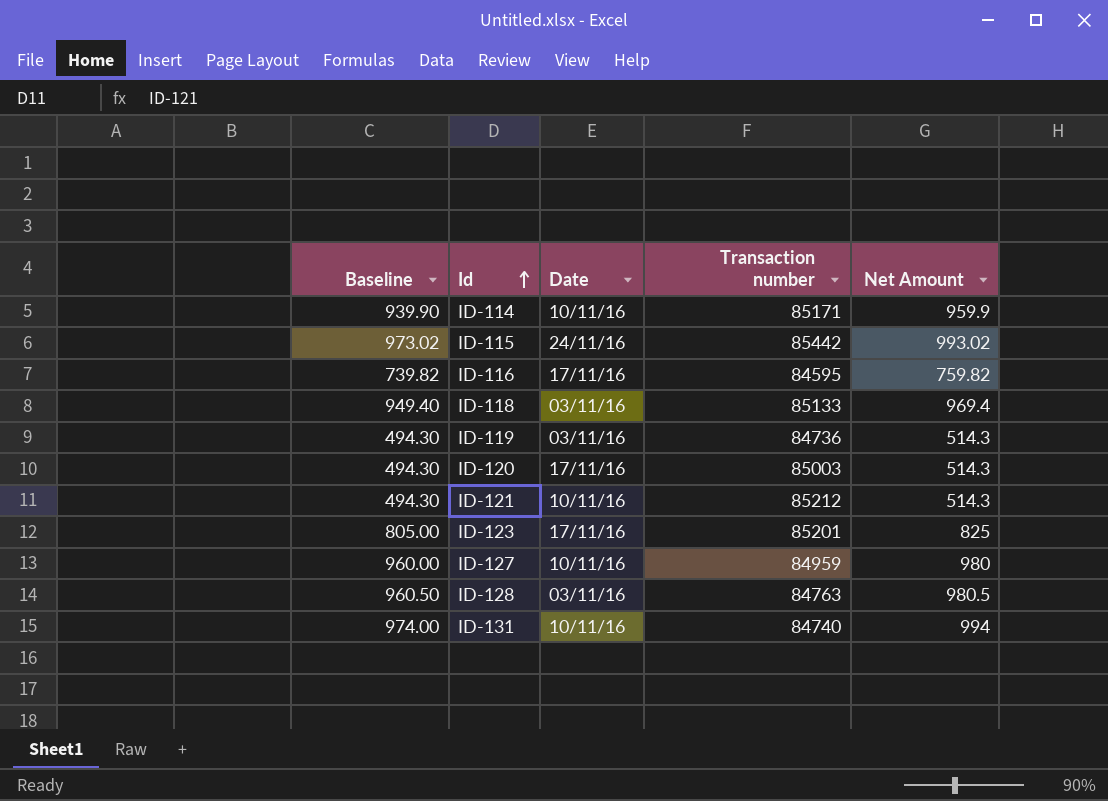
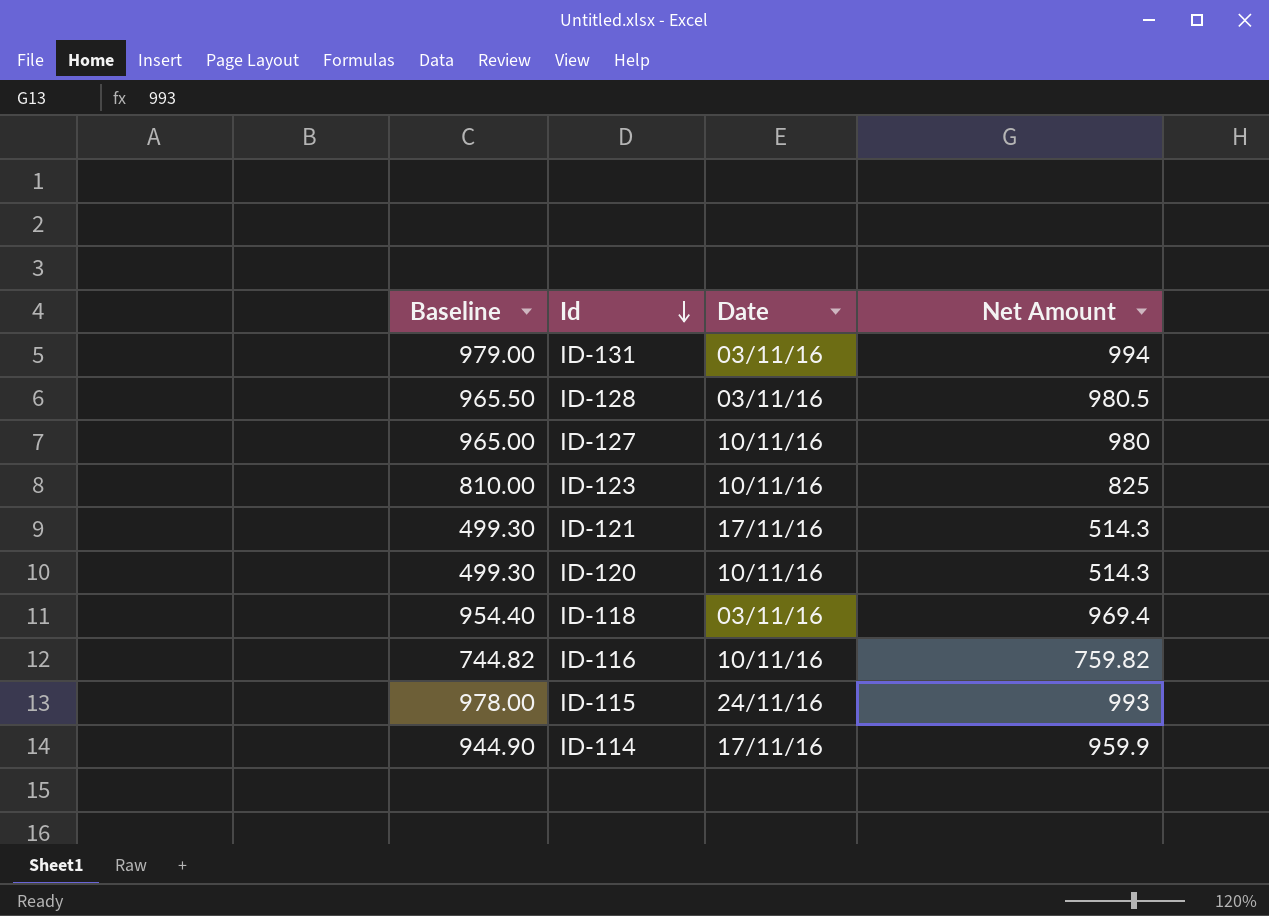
row order: Id ascending -> Id descending
column Transaction number | position: 4 -> none
column Baseline | formula: [Net Amount] - 20 -> [Net Amount] - 15
row ID-119: 494.30 | 03/11/16 | 84736 | 514.3 -> none
ID-131 | Date: 10/11/16 -> 03/11/16
ID-123 | Date: 17/11/16 -> 10/11/16
ID-121 | Date: 10/11/16 -> 17/11/16
ID-120 | Date: 17/11/16 -> 10/11/16
ID-116 | Date: 17/11/16 -> 10/11/16
ID-115 | Net Amount: 993.02 -> 993
ID-114 | Date: 10/11/16 -> 17/11/16

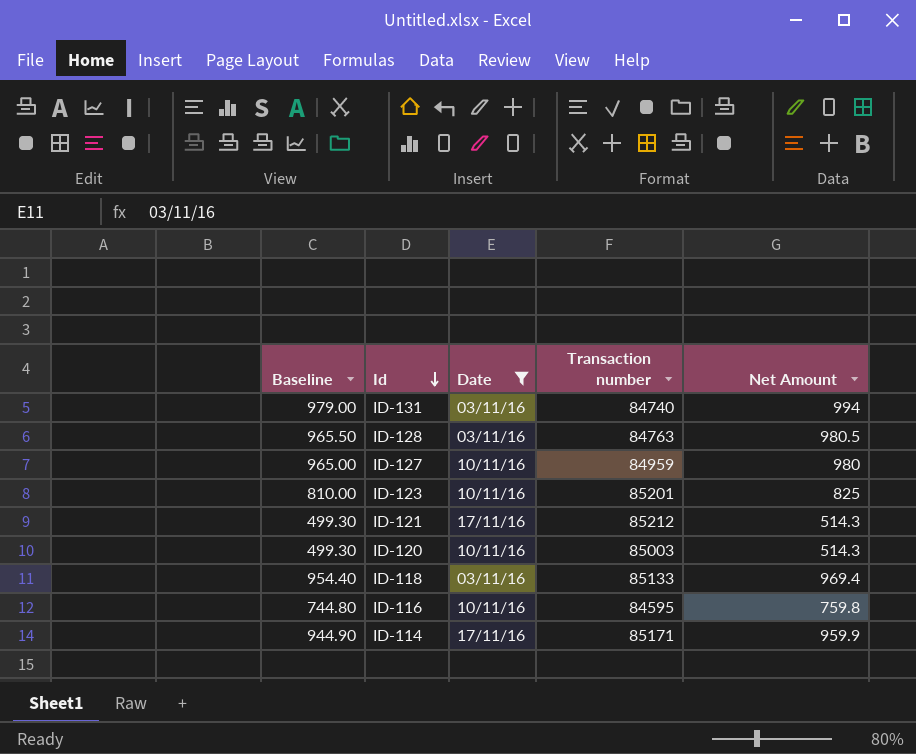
filter: none -> Date != 24/11/16
column Transaction number | position: none -> 4
ID-116 | Baseline: 744.82 -> 744.80
ID-116 | Net Amount: 759.82 -> 759.8

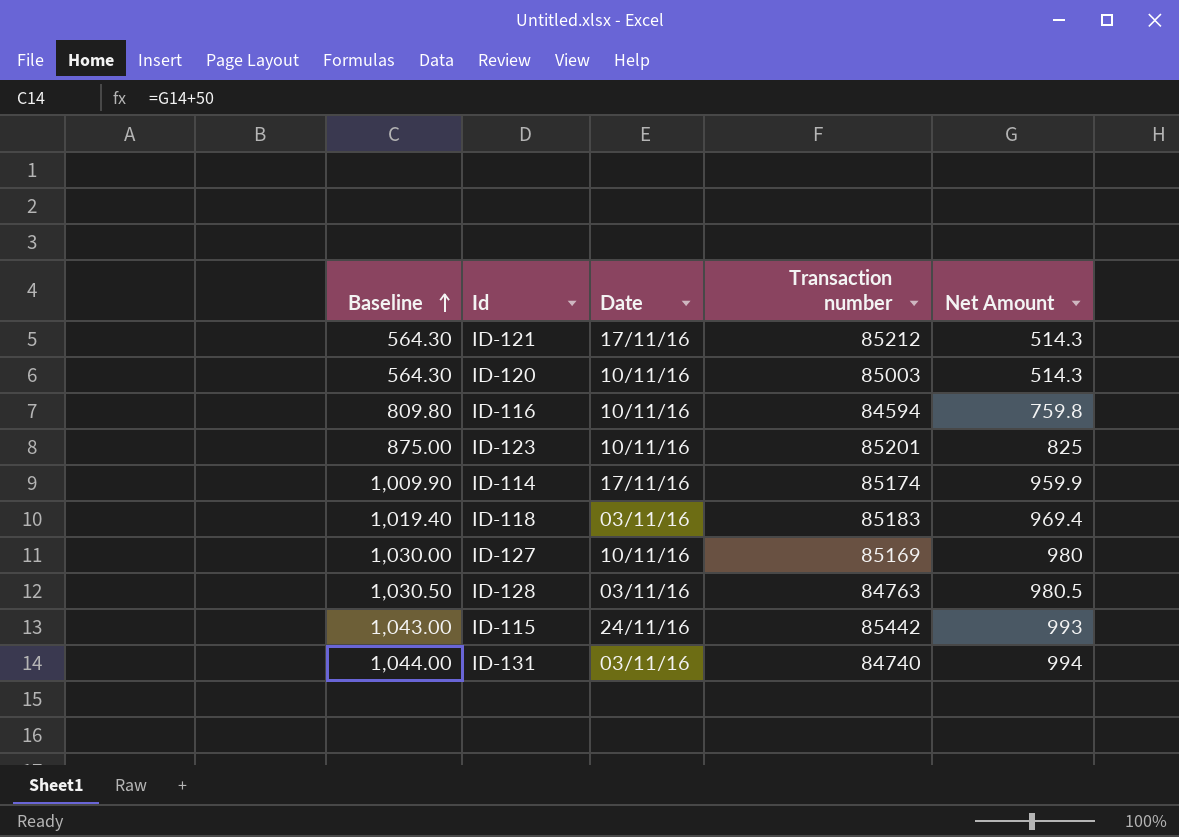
filter: Date != 24/11/16 -> none
row order: Id descending -> Baseline ascending
column Baseline | formula: [Net Amount] - 15 -> [Net Amount] + 50
ID-116 | Transaction number: 84595 -> 84594
ID-114 | Transaction number: 85171 -> 85174
ID-118 | Transaction number: 85133 -> 85183
ID-127 | Transaction number: 84959 -> 85169

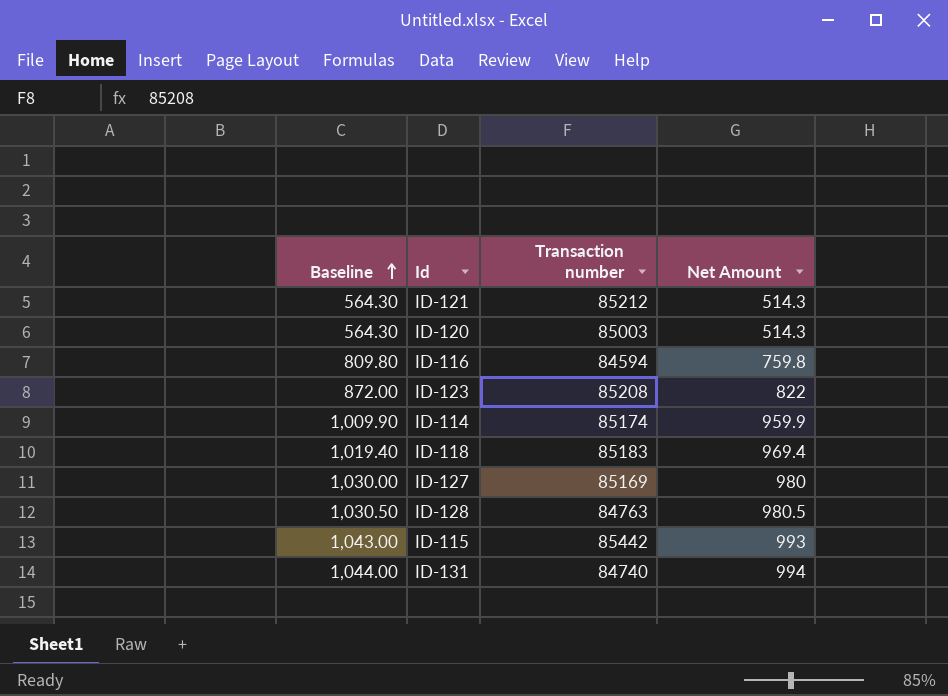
column Date | position: 3 -> none
ID-123 | Baseline: 875.00 -> 872.00
ID-123 | Transaction number: 85201 -> 85208
ID-123 | Net Amount: 825 -> 822

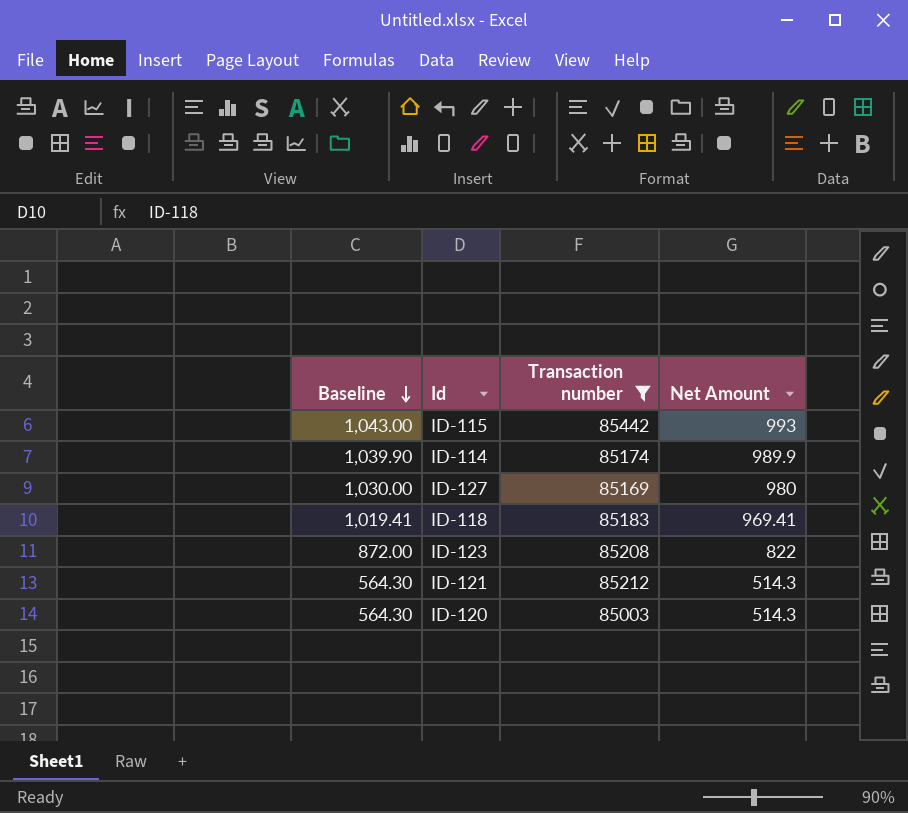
filter: none -> Transaction number >= 85003
row order: Baseline ascending -> Baseline descending
ID-114 | Baseline: 1,009.90 -> 1,039.90
ID-114 | Net Amount: 959.9 -> 989.9
ID-118 | Baseline: 1,019.40 -> 1,019.41
ID-118 | Net Amount: 969.4 -> 969.41

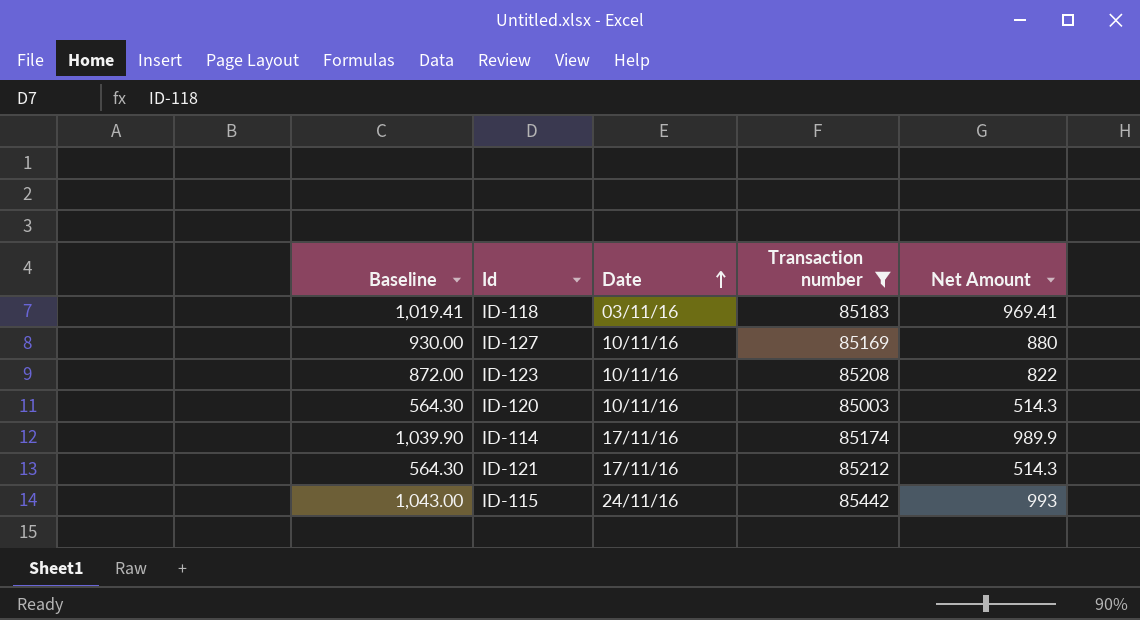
row order: Baseline descending -> Date ascending
column Date | position: none -> 3
ID-127 | Baseline: 1,030.00 -> 930.00
ID-127 | Net Amount: 980 -> 880

